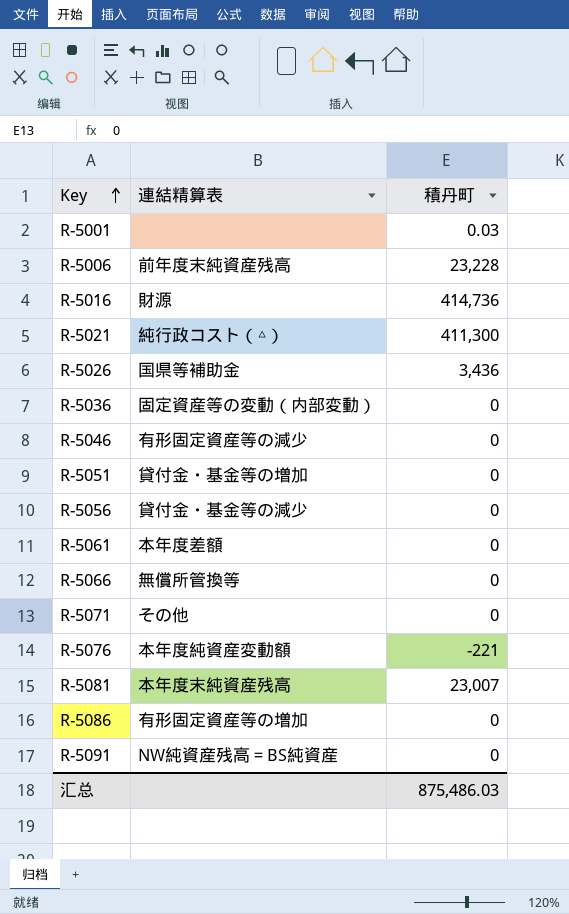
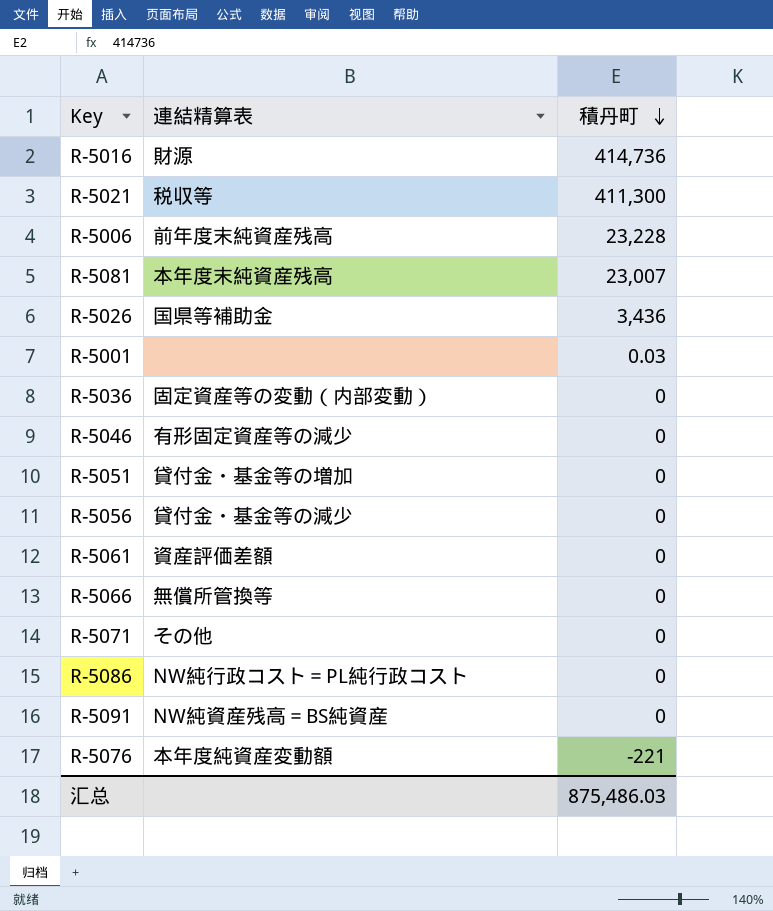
row order: Key ascending -> 積丹町 descending
R-5021 | 連結精算表: 純行政コスト（△） -> 税収等
R-5061 | 連結精算表: 本年度差額 -> 資産評価差額
R-5086 | 連結精算表: 有形固定資産等の増加 -> NW純行政コスト＝PL純行政コスト

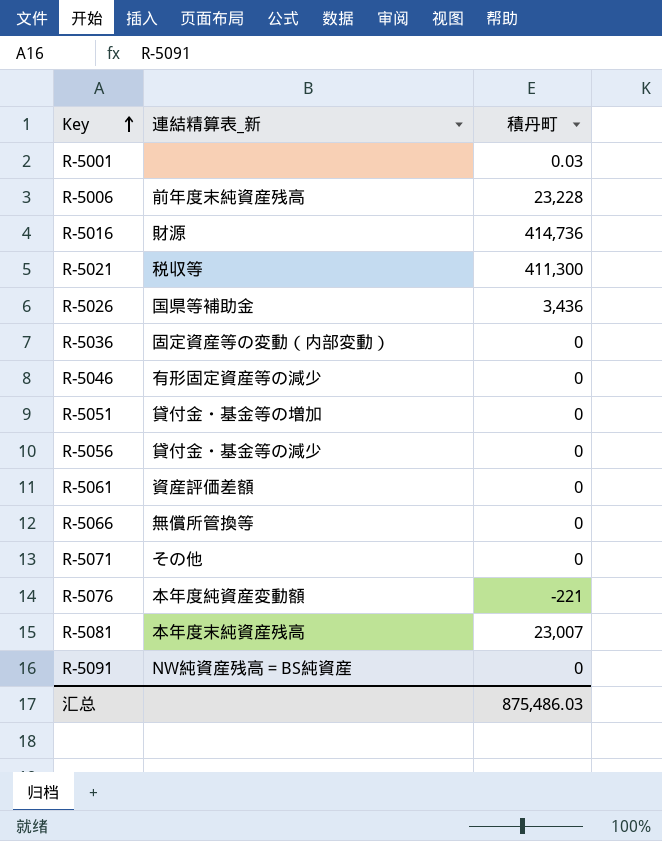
row order: 積丹町 descending -> Key ascending
column name: 連結精算表 -> 連結精算表_新
row R-5086: NW純行政コスト＝PL純行政コスト | 0 -> none

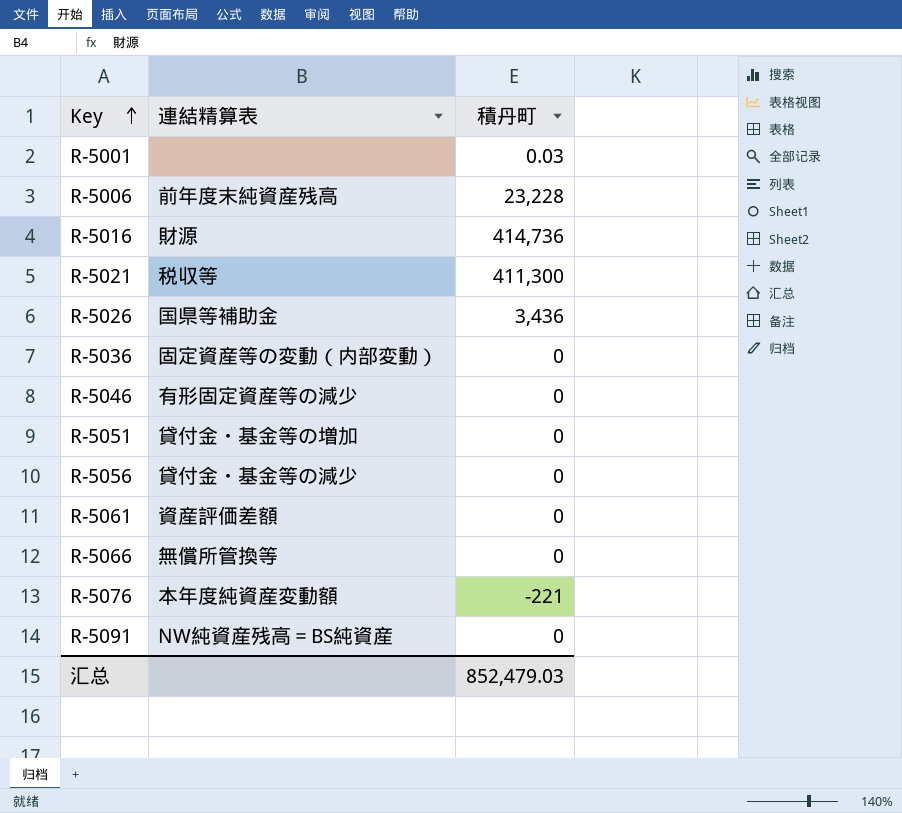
column name: 連結精算表_新 -> 連結精算表
row R-5071: その他 | 0 -> none
row R-5081: 本年度末純資産残高 | 23,007 -> none
汇总 | 積丹町: 875,486.03 -> 852,479.03

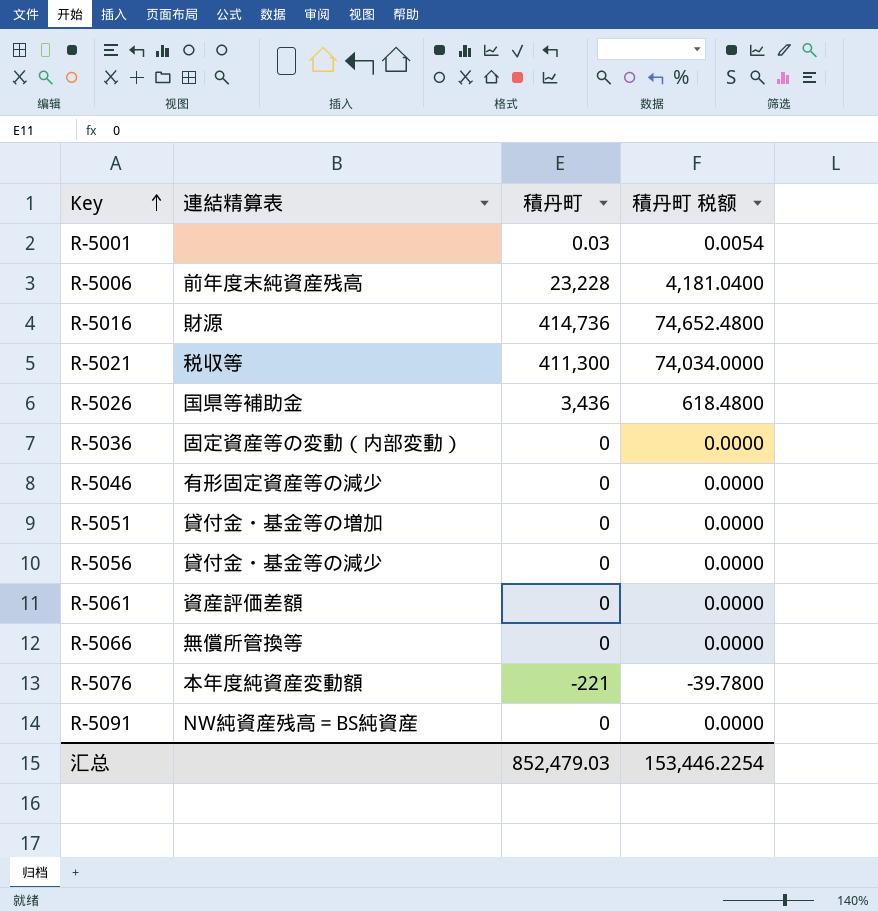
column 積丹町 税额 | formula: none -> [積丹町] * 0.18

